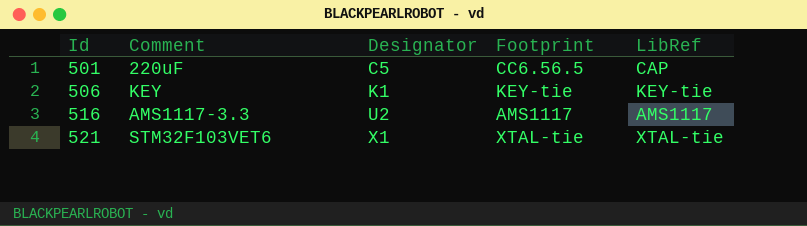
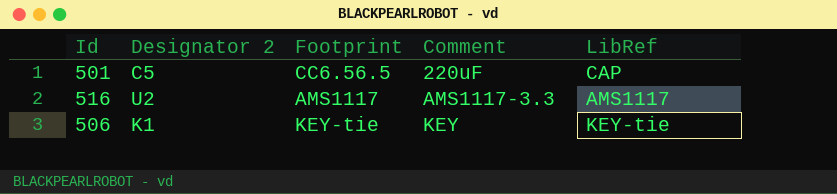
row order: Id ascending -> Comment ascending
column name: Designator -> Designator 2
column Comment | position: 2 -> 4
row 521: STM32F103VET6 | X1 | XTAL-tie | XTAL-tie -> none

